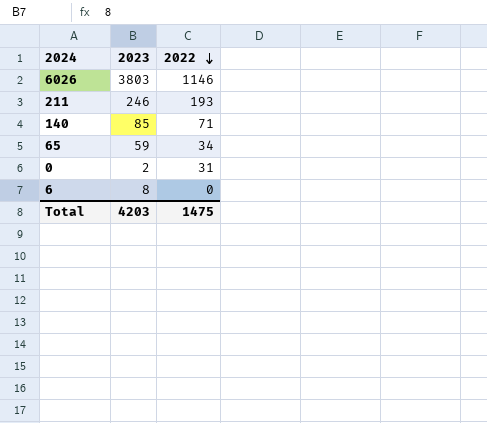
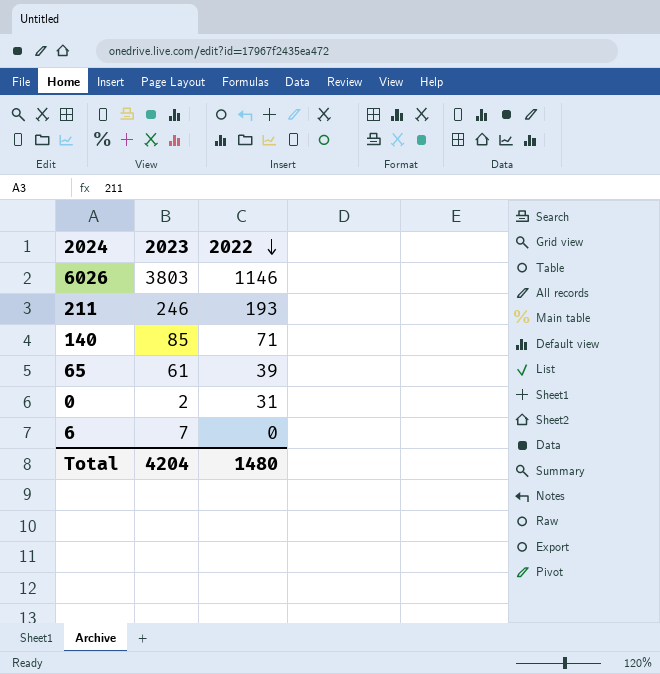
65 | 2023: 59 -> 61
65 | 2022: 34 -> 39
6 | 2023: 8 -> 7
Total | 2023: 4203 -> 4204
Total | 2022: 1475 -> 1480

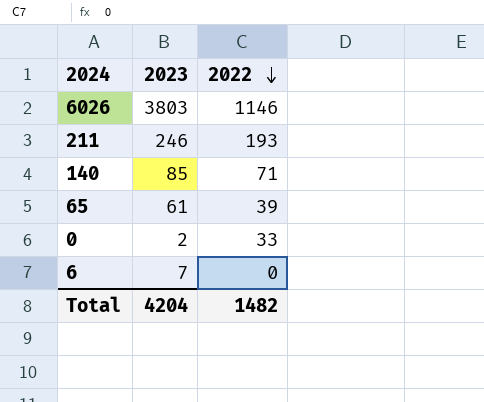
0 | 2022: 31 -> 33
Total | 2022: 1480 -> 1482

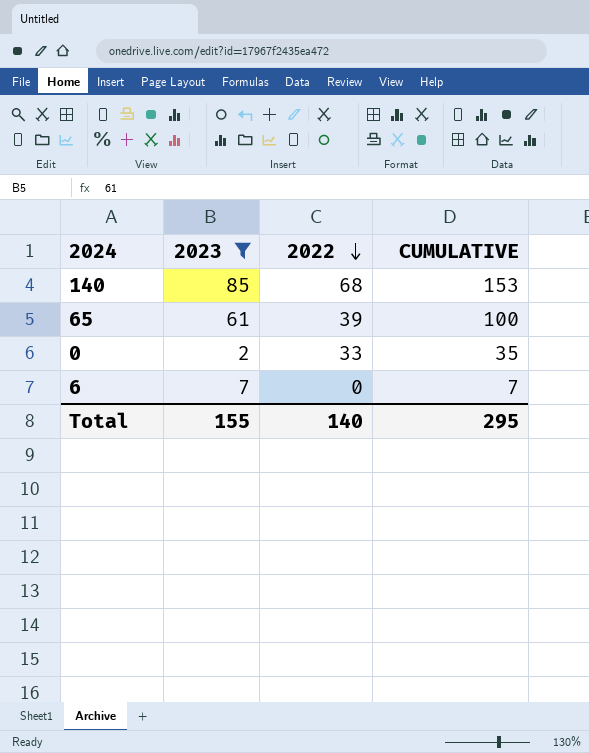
filter: none -> 2023 <= 85
column CUMULATIVE | formula: none -> [2023] + [2022]
140 | 2022: 71 -> 68
Total | 2023: 4204 -> 155
Total | 2022: 1482 -> 140

